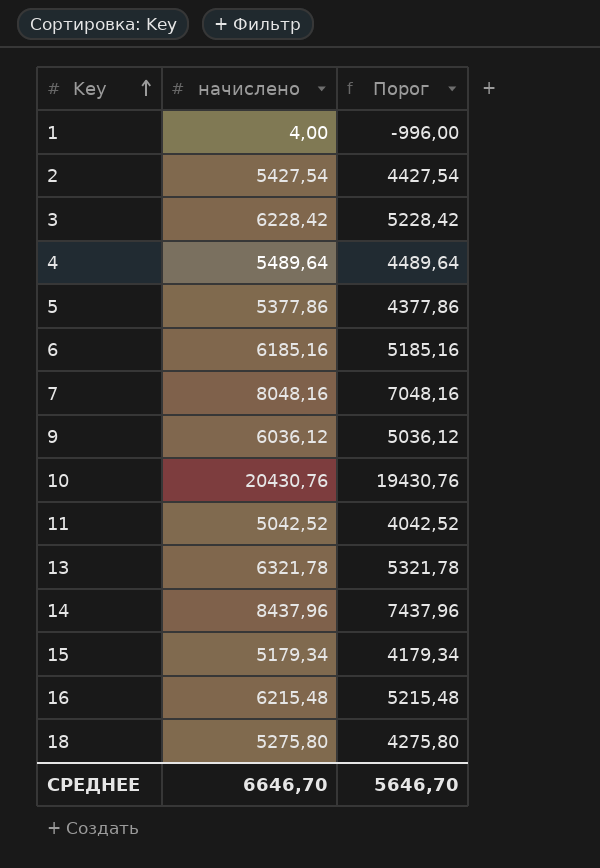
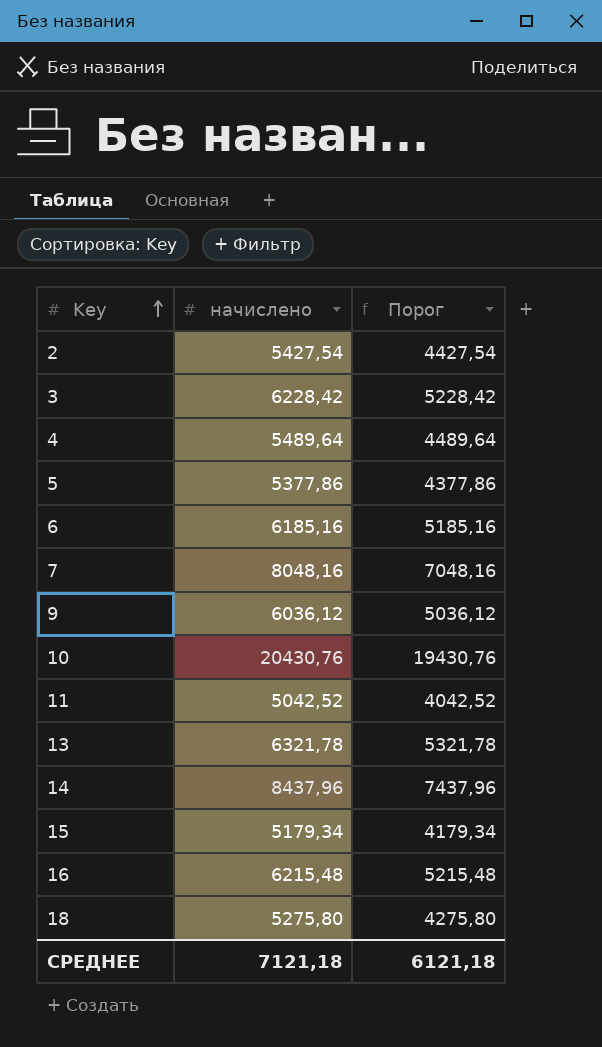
row 1: 4,00 | -996,00 -> none
СРЕДНЕЕ | начислено: 6646,70 -> 7121,18
СРЕДНЕЕ | Порог: 5646,70 -> 6121,18

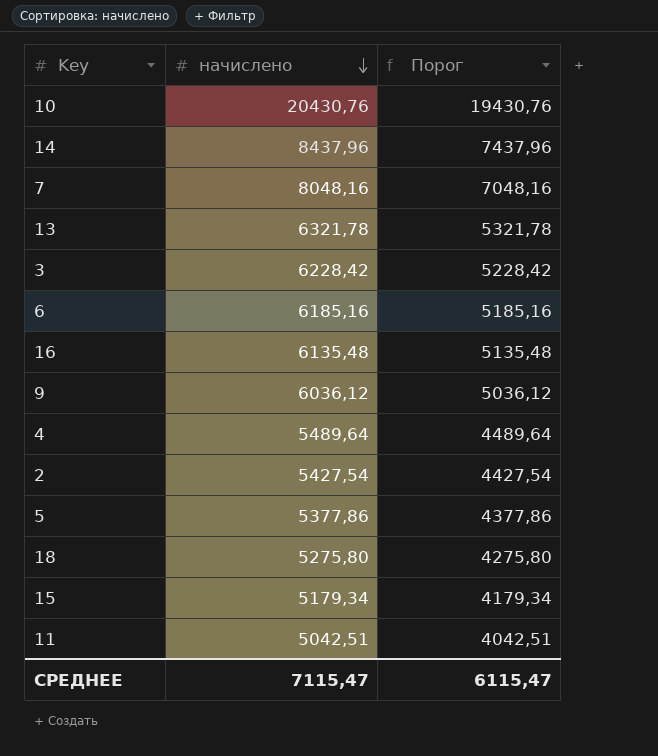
row order: Key ascending -> начислено descending
16 | начислено: 6215,48 -> 6135,48
16 | Порог: 5215,48 -> 5135,48
11 | начислено: 5042,52 -> 5042,51
11 | Порог: 4042,52 -> 4042,51
СРЕДНЕЕ | начислено: 7121,18 -> 7115,47
СРЕДНЕЕ | Порог: 6121,18 -> 6115,47

